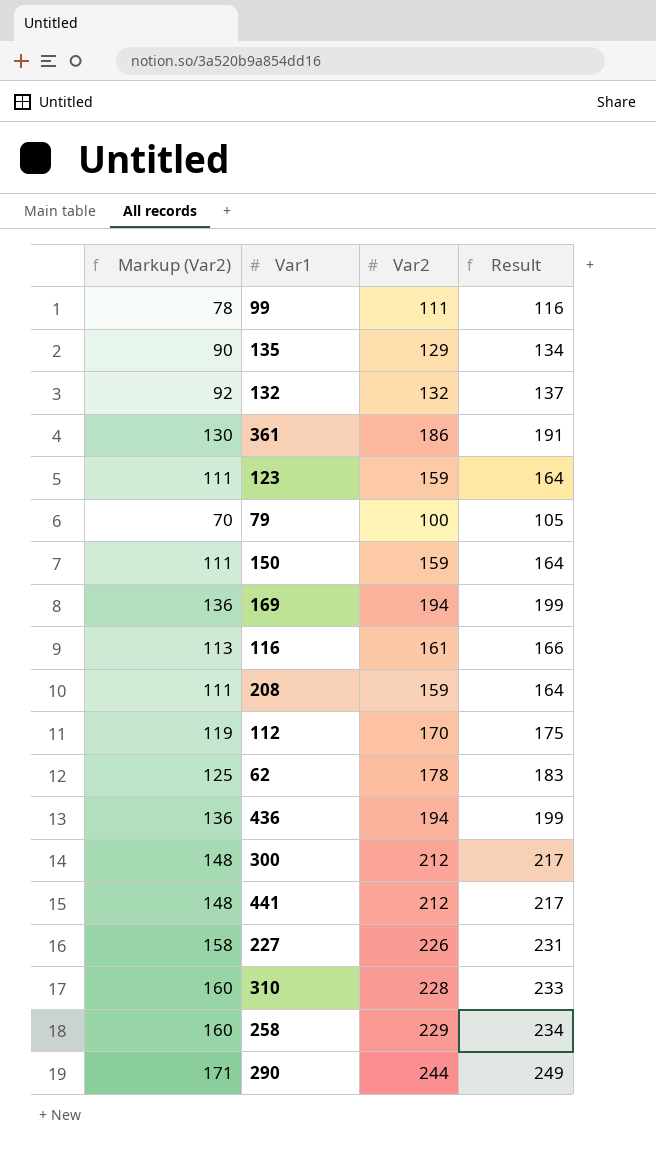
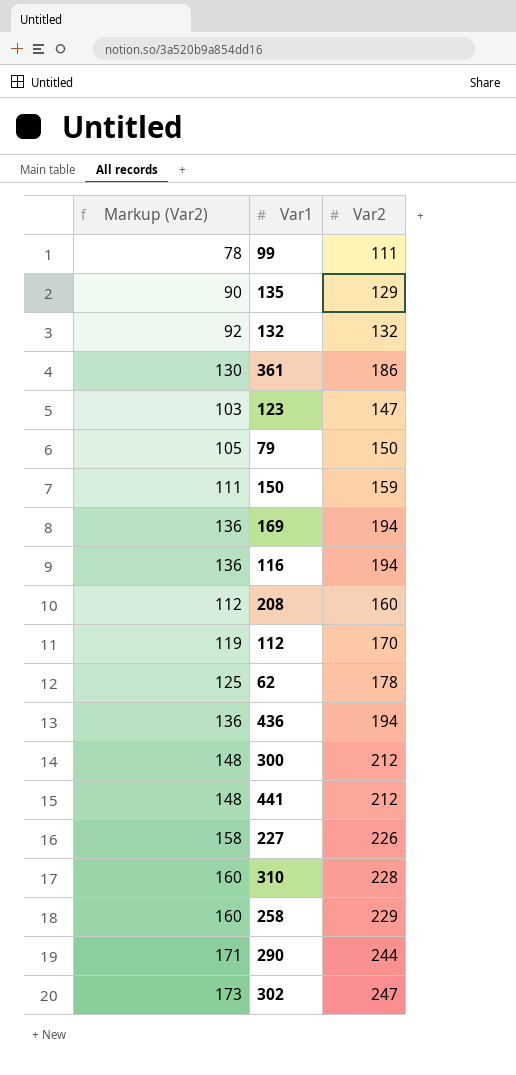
column Result | formula: [Var2] + 5 -> none
123 | Markup (Var2): 111 -> 103
123 | Var2: 159 -> 147
79 | Markup (Var2): 70 -> 105
79 | Var2: 100 -> 150
116 | Markup (Var2): 113 -> 136
116 | Var2: 161 -> 194
208 | Markup (Var2): 111 -> 112
208 | Var2: 159 -> 160
row 302: none -> 173 | 247

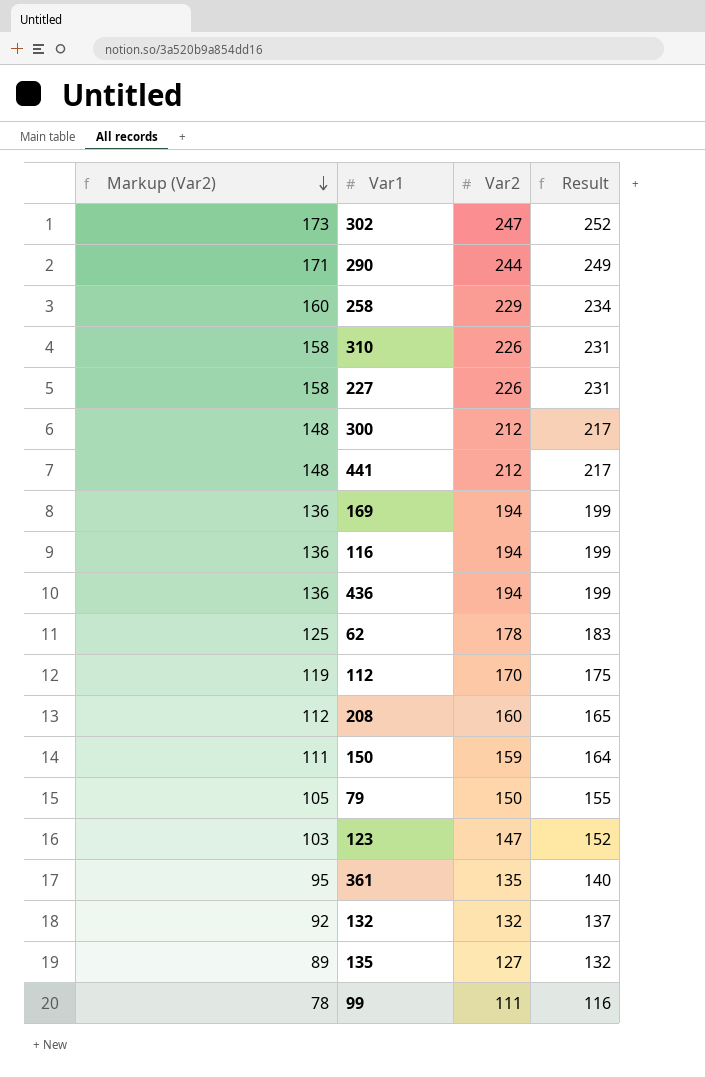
row order: none -> Markup (Var2) descending
column Result | formula: none -> [Var2] + 5
310 | Markup (Var2): 160 -> 158
310 | Var2: 228 -> 226
361 | Markup (Var2): 130 -> 95
361 | Var2: 186 -> 135
135 | Markup (Var2): 90 -> 89
135 | Var2: 129 -> 127

